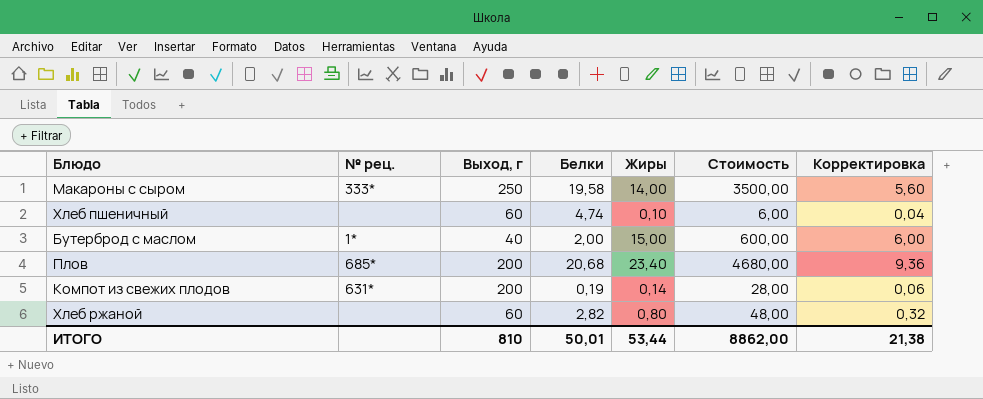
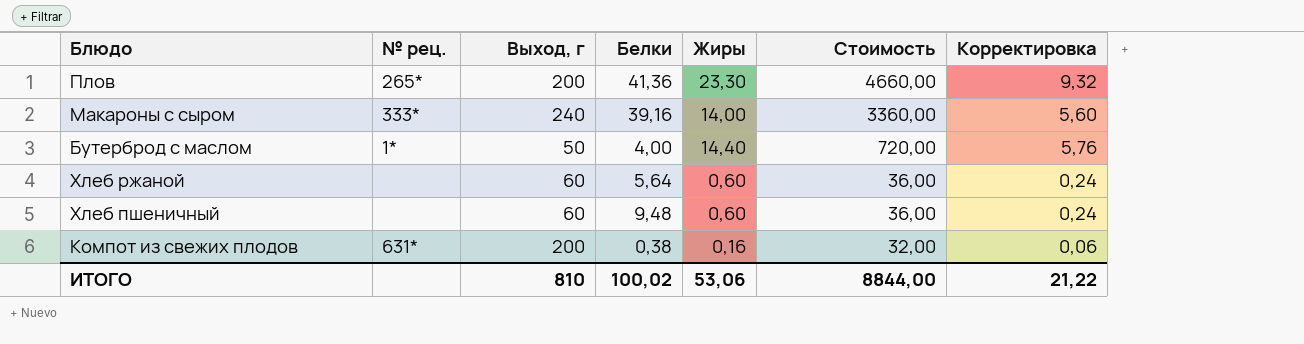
row order: none -> Стоимость descending
Плов | № рец.: 685* -> 265*
Плов | Белки: 20,68 -> 41,36
Плов | Жиры: 23,40 -> 23,30
Плов | Стоимость: 4680,00 -> 4660,00
Плов | Корректировка: 9,36 -> 9,32
Макароны с сыром | Выход, г: 250 -> 240
Макароны с сыром | Белки: 19,58 -> 39,16
Макароны с сыром | Стоимость: 3500,00 -> 3360,00
Бутерброд с маслом | Выход, г: 40 -> 50
Бутерброд с маслом | Белки: 2,00 -> 4,00
Бутерброд с маслом | Жиры: 15,00 -> 14,40
Бутерброд с маслом | Стоимость: 600,00 -> 720,00
Бутерброд с маслом | Корректировка: 6,00 -> 5,76
Хлеб ржаной | Белки: 2,82 -> 5,64
Хлеб ржаной | Жиры: 0,80 -> 0,60
Хлеб ржаной | Стоимость: 48,00 -> 36,00
Хлеб ржаной | Корректировка: 0,32 -> 0,24
Хлеб пшеничный | Белки: 4,74 -> 9,48
Хлеб пшеничный | Жиры: 0,10 -> 0,60
Хлеб пшеничный | Стоимость: 6,00 -> 36,00
Хлеб пшеничный | Корректировка: 0,04 -> 0,24
Компот из свежих плодов | Белки: 0,19 -> 0,38
Компот из свежих плодов | Жиры: 0,14 -> 0,16
Компот из свежих плодов | Стоимость: 28,00 -> 32,00
ИТОГО | Белки: 50,01 -> 100,02
ИТОГО | Жиры: 53,44 -> 53,06
ИТОГО | Стоимость: 8862,00 -> 8844,00
ИТОГО | Корректировка: 21,38 -> 21,22

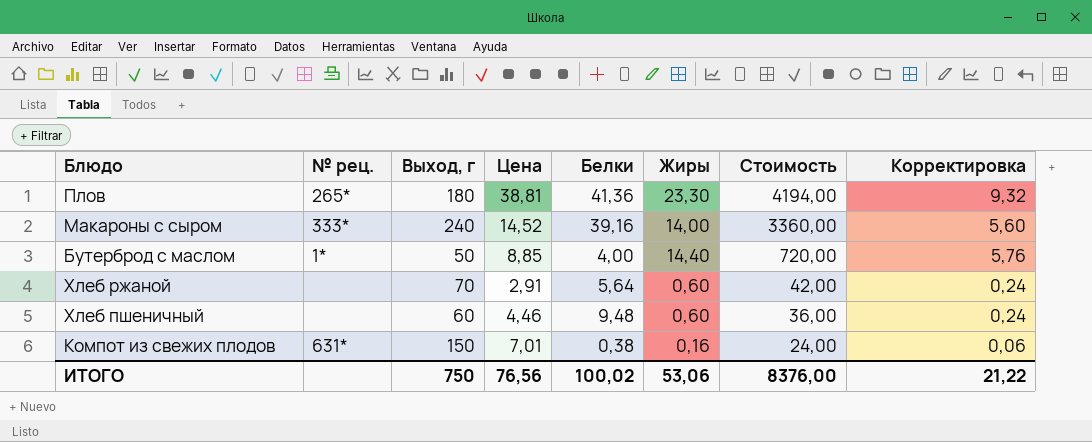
column Цена | position: none -> 4
Плов | Выход, г: 200 -> 180
Плов | Стоимость: 4660,00 -> 4194,00
Хлеб ржаной | Выход, г: 60 -> 70
Хлеб ржаной | Стоимость: 36,00 -> 42,00
Компот из свежих плодов | Выход, г: 200 -> 150
Компот из свежих плодов | Стоимость: 32,00 -> 24,00
ИТОГО | Выход, г: 810 -> 750
ИТОГО | Стоимость: 8844,00 -> 8376,00

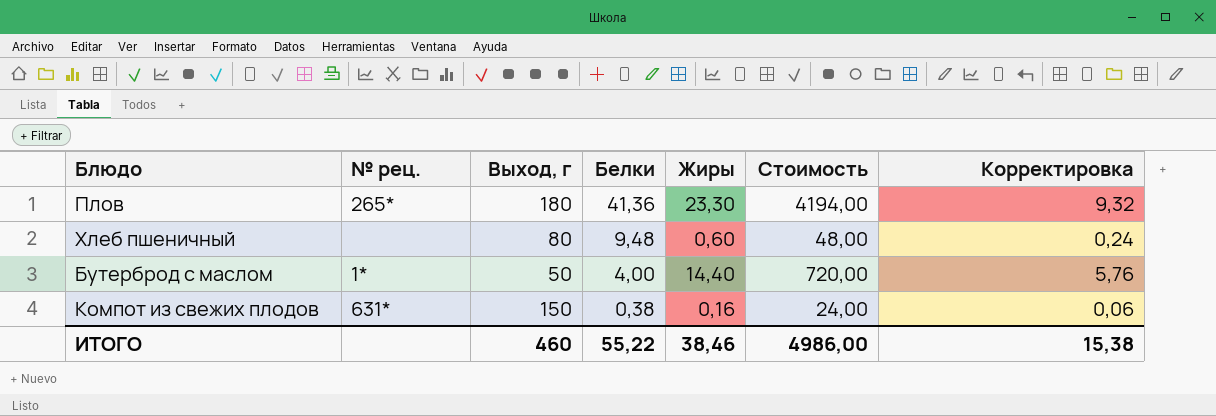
row order: Стоимость descending -> Белки descending
column Цена | position: 4 -> none
row Макароны с сыром: 333* | 240 | 14,52 | 39,16 | 14,00 | 3360,00 | 5,60 -> none
row Хлеб ржаной: none | 70 | 2,91 | 5,64 | 0,60 | 42,00 | 0,24 -> none
Хлеб пшеничный | Выход, г: 60 -> 80
Хлеб пшеничный | Стоимость: 36,00 -> 48,00
ИТОГО | Выход, г: 750 -> 460
ИТОГО | Белки: 100,02 -> 55,22
ИТОГО | Жиры: 53,06 -> 38,46
ИТОГО | Стоимость: 8376,00 -> 4986,00
ИТОГО | Корректировка: 21,22 -> 15,38

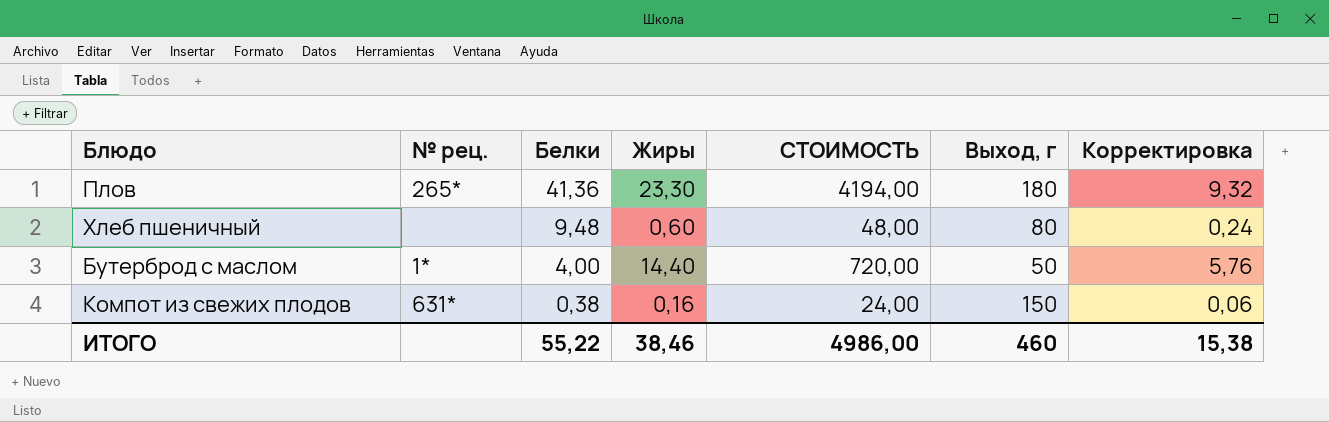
column name: Стоимость -> СТОИМОСТЬ
column Выход, г | position: 3 -> 6

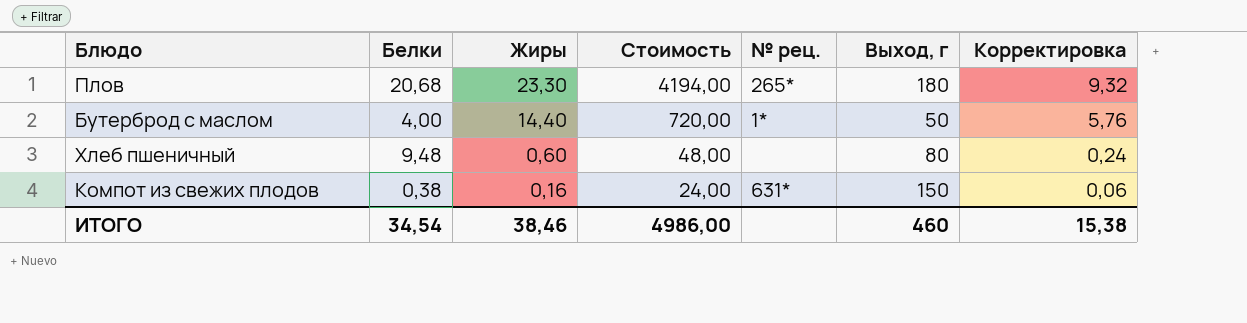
row order: Белки descending -> Жиры descending
column name: СТОИМОСТЬ -> Стоимость
column № рец. | position: 2 -> 5
Плов | Белки: 41,36 -> 20,68
ИТОГО | Белки: 55,22 -> 34,54

